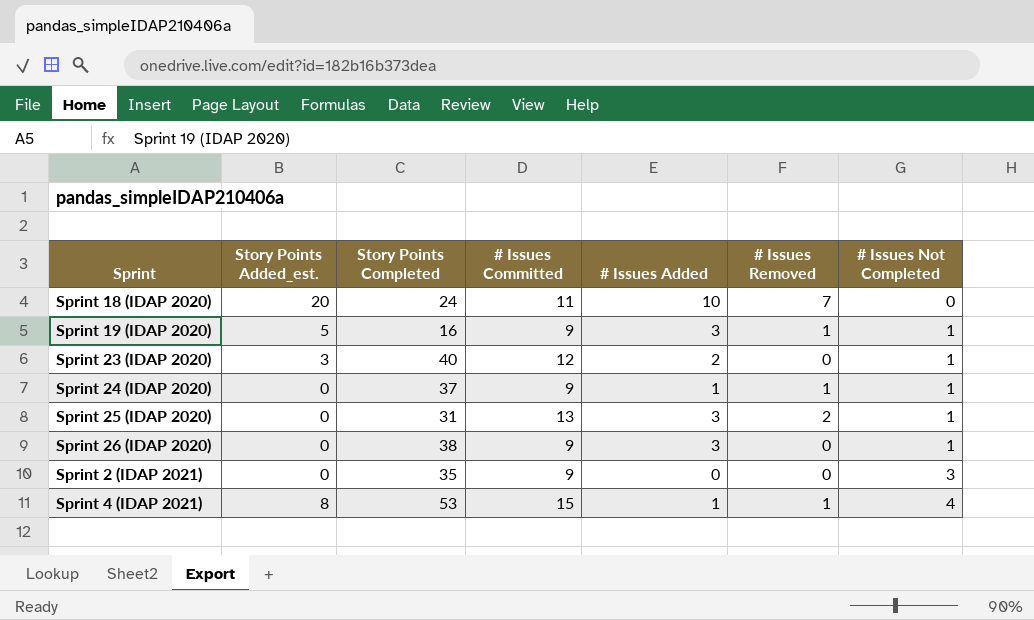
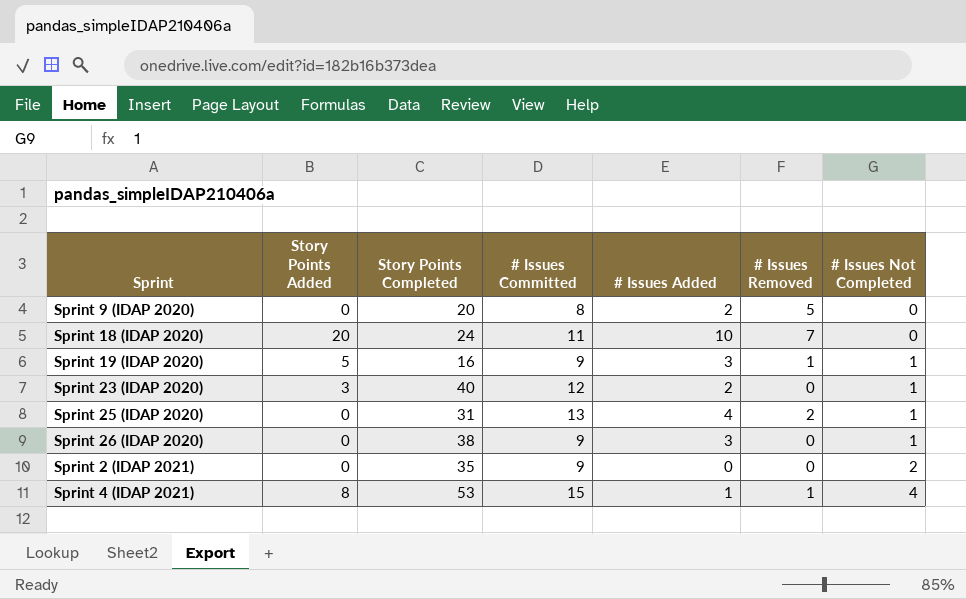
column name: Story Points Added_est. -> Story Points Added
row Sprint 24 (IDAP 2020): 0 | 37 | 9 | 1 | 1 | 1 -> none
row Sprint 9 (IDAP 2020): none -> 0 | 20 | 8 | 2 | 5 | 0
Sprint 25 (IDAP 2020) | # Issues Added: 3 -> 4
Sprint 2 (IDAP 2021) | # Issues Not Completed: 3 -> 2

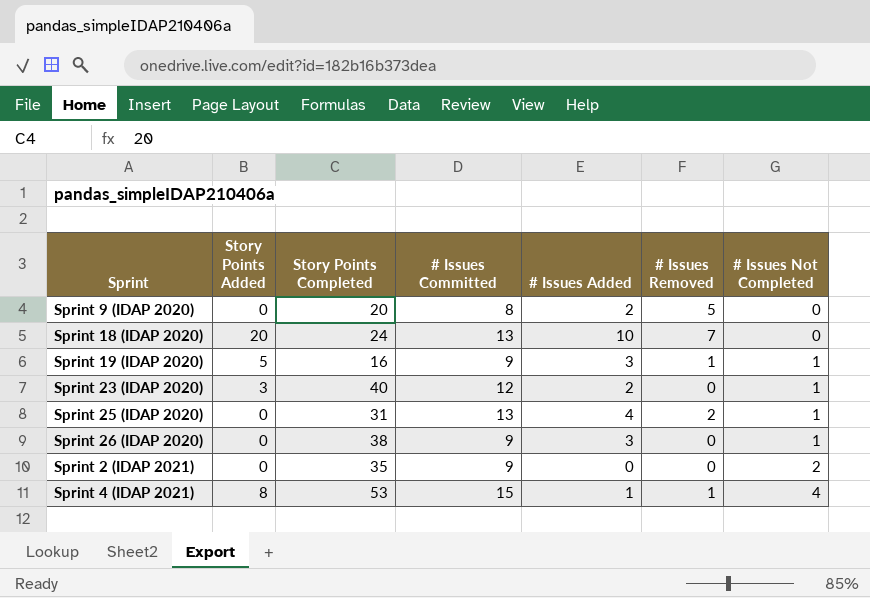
Sprint 18 (IDAP 2020) | # Issues Committed: 11 -> 13

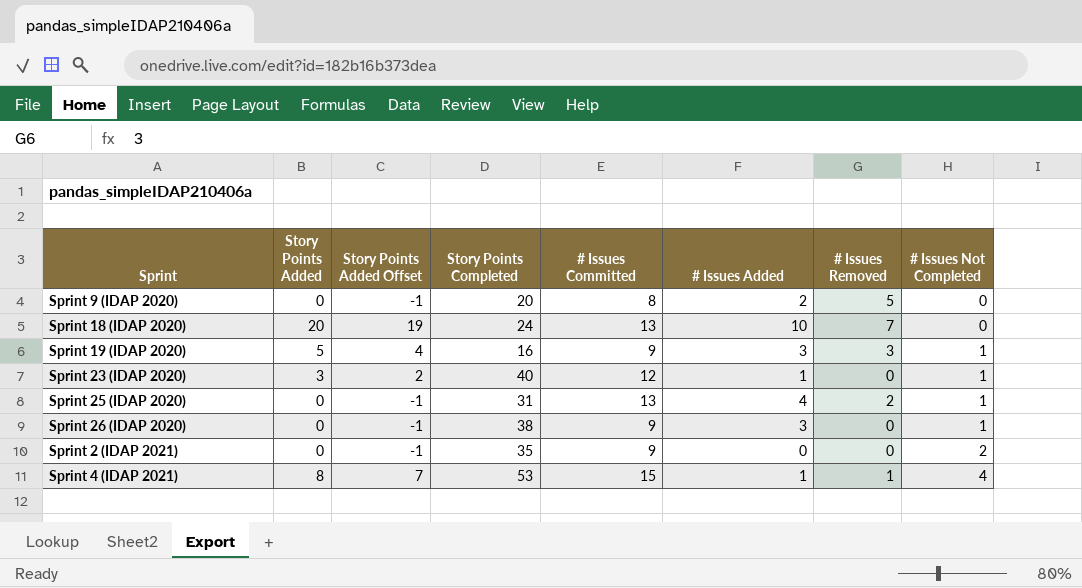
column Story Points Added Offset | formula: none -> [Story Points Added] - 1
Sprint 19 (IDAP 2020) | # Issues Removed: 1 -> 3
Sprint 23 (IDAP 2020) | # Issues Added: 2 -> 1

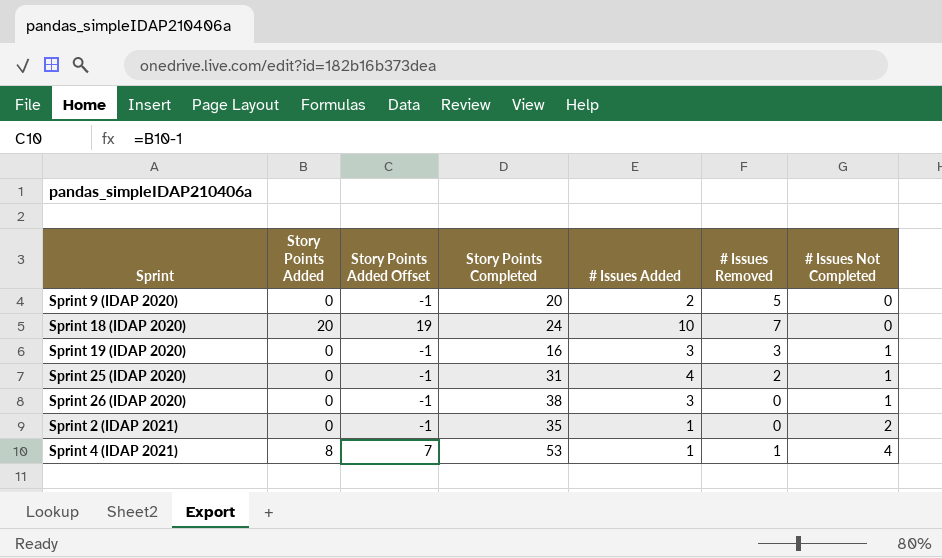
column # Issues Committed | position: 5 -> none
row Sprint 23 (IDAP 2020): 3 | 2 | 40 | 12 | 1 | 0 | 1 -> none
Sprint 19 (IDAP 2020) | Story Points Added: 5 -> 0
Sprint 19 (IDAP 2020) | Story Points Added Offset: 4 -> -1
Sprint 2 (IDAP 2021) | # Issues Added: 0 -> 1

